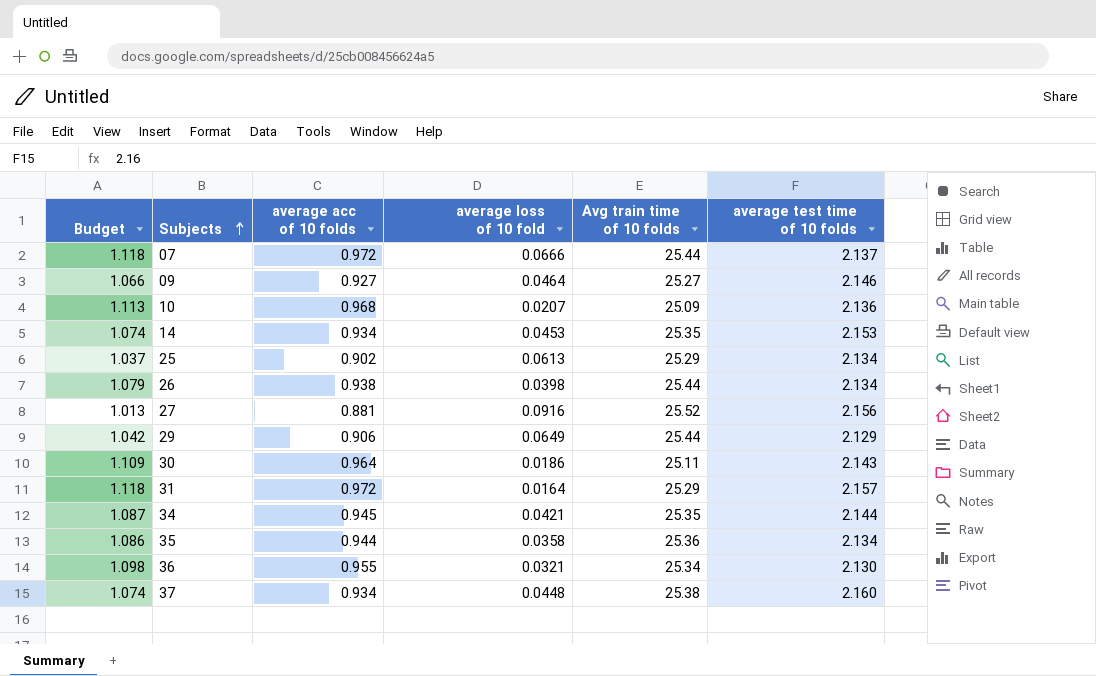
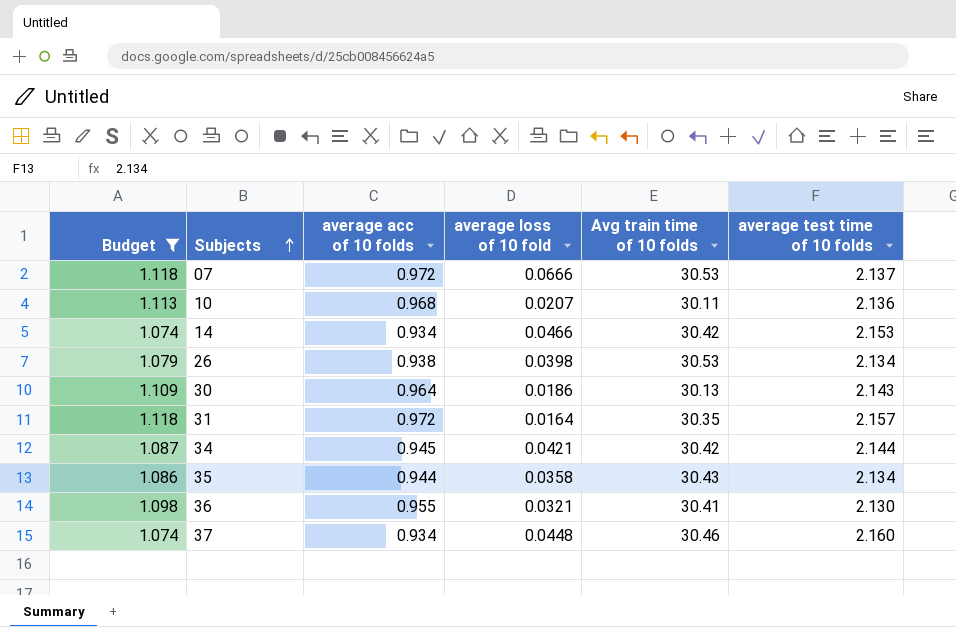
filter: none -> Budget >= 1.074
07 | Avg train time of 10 folds: 25.44 -> 30.53
10 | Avg train time of 10 folds: 25.09 -> 30.11
14 | average loss of 10 fold: 0.0453 -> 0.0466
14 | Avg train time of 10 folds: 25.35 -> 30.42
26 | Avg train time of 10 folds: 25.44 -> 30.53
30 | Avg train time of 10 folds: 25.11 -> 30.13
31 | Avg train time of 10 folds: 25.29 -> 30.35
34 | Avg train time of 10 folds: 25.35 -> 30.42
35 | Avg train time of 10 folds: 25.36 -> 30.43
36 | Avg train time of 10 folds: 25.34 -> 30.41
37 | Avg train time of 10 folds: 25.38 -> 30.46

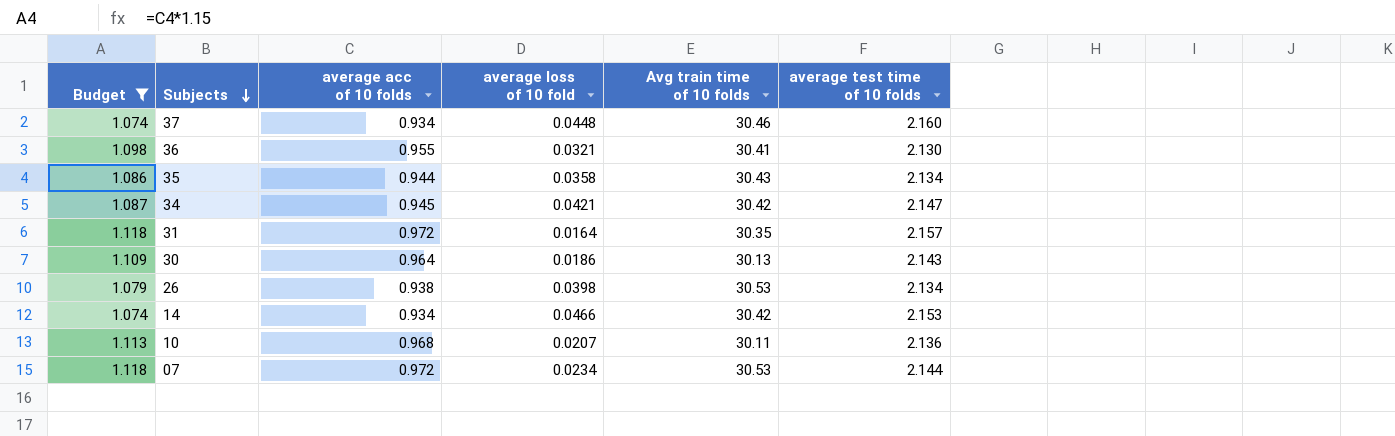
row order: Subjects ascending -> Subjects descending
34 | average test time of 10 folds: 2.144 -> 2.147
07 | average loss of 10 fold: 0.0666 -> 0.0234
07 | average test time of 10 folds: 2.137 -> 2.144

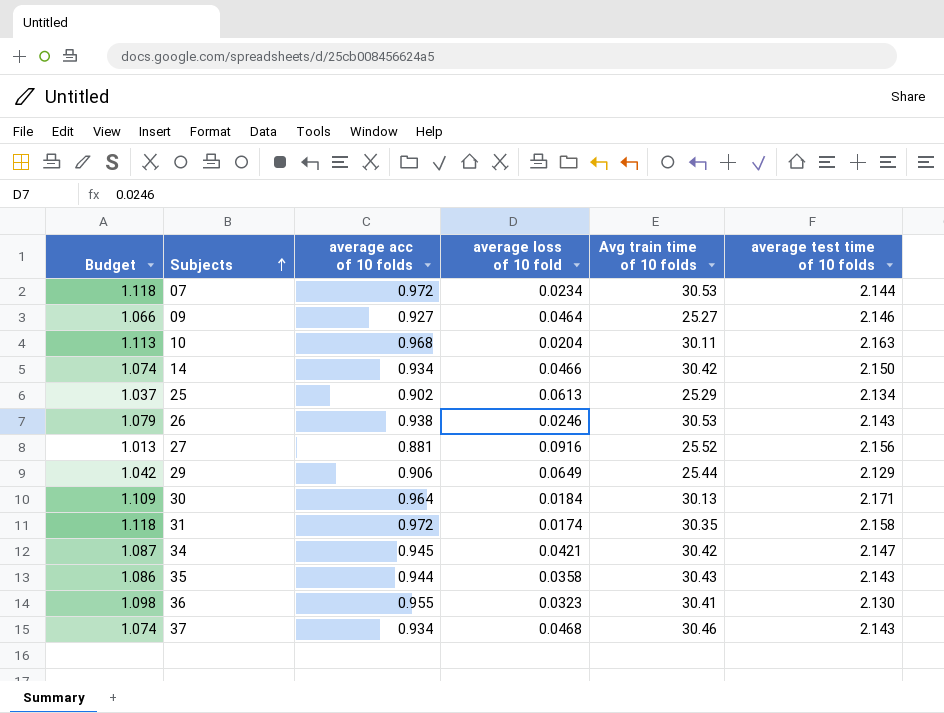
filter: Budget >= 1.074 -> none
row order: Subjects descending -> Subjects ascending
10 | average loss of 10 fold: 0.0207 -> 0.0204
10 | average test time of 10 folds: 2.136 -> 2.163
14 | average test time of 10 folds: 2.153 -> 2.150
26 | average loss of 10 fold: 0.0398 -> 0.0246
26 | average test time of 10 folds: 2.134 -> 2.143
30 | average loss of 10 fold: 0.0186 -> 0.0184
30 | average test time of 10 folds: 2.143 -> 2.171
31 | average loss of 10 fold: 0.0164 -> 0.0174
31 | average test time of 10 folds: 2.157 -> 2.158
35 | average test time of 10 folds: 2.134 -> 2.143
36 | average loss of 10 fold: 0.0321 -> 0.0323
37 | average loss of 10 fold: 0.0448 -> 0.0468
37 | average test time of 10 folds: 2.160 -> 2.143

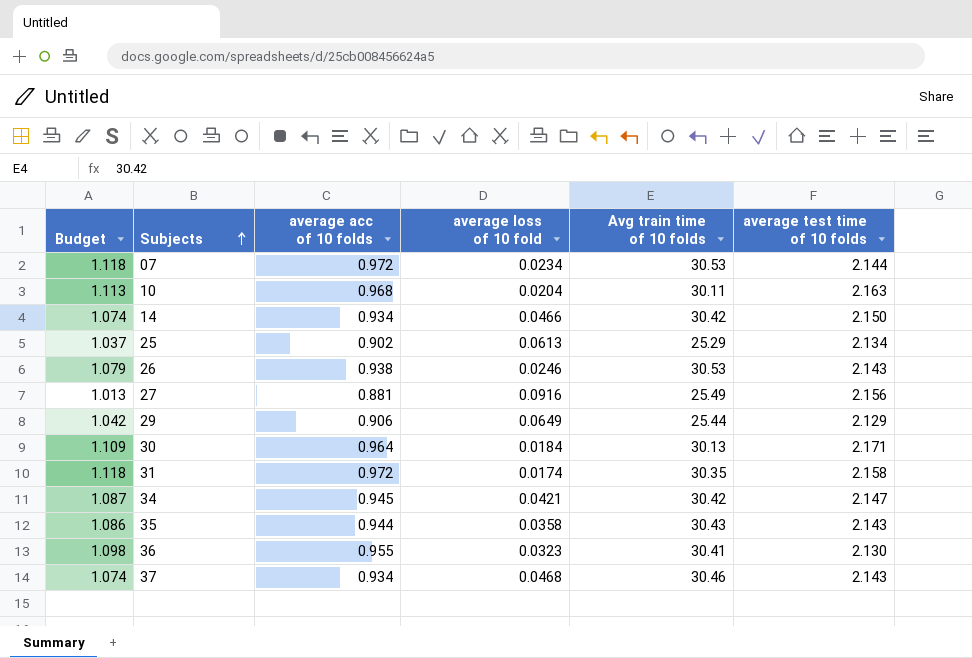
row 09: 1.066 | 0.927 | 0.0464 | 25.27 | 2.146 -> none
27 | Avg train time of 10 folds: 25.52 -> 25.49

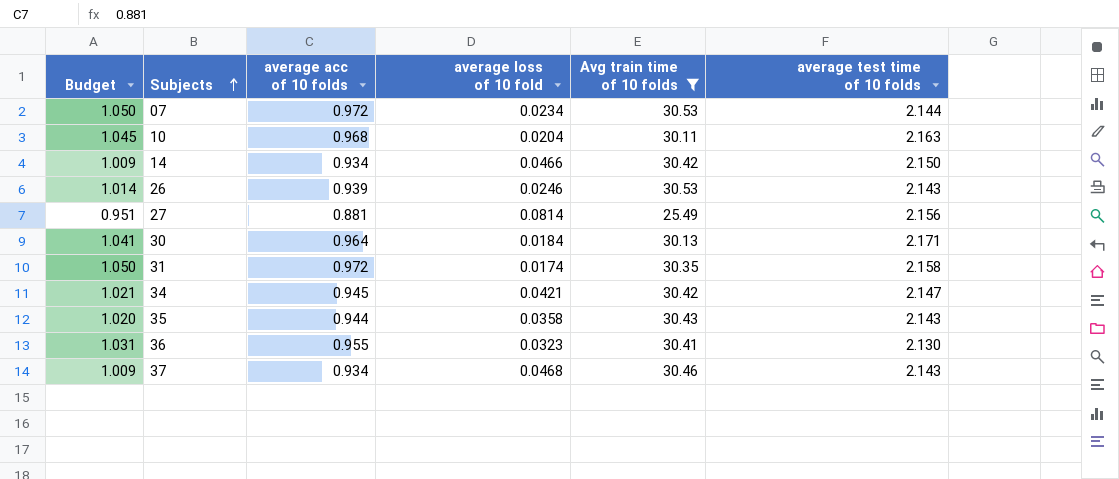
filter: none -> Avg train time of 10 folds >= 25.49
column Budget | formula: [average acc of 10 folds] * 1.15 -> [average acc of 10 folds] * 1.08
26 | average acc of 10 folds: 0.938 -> 0.939
27 | average loss of 10 fold: 0.0916 -> 0.0814

